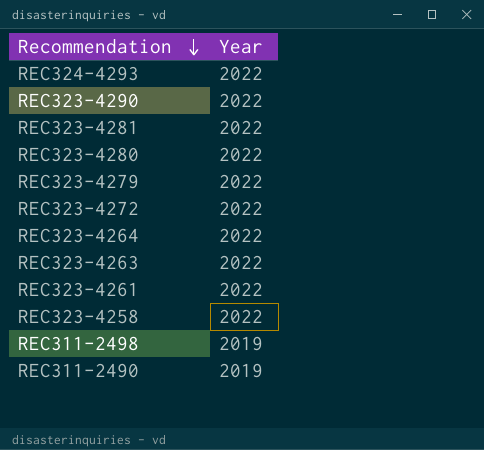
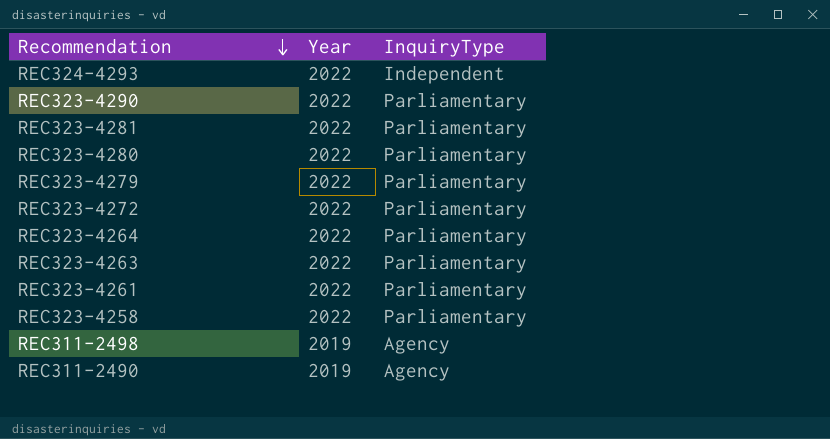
column InquiryType | position: none -> 3

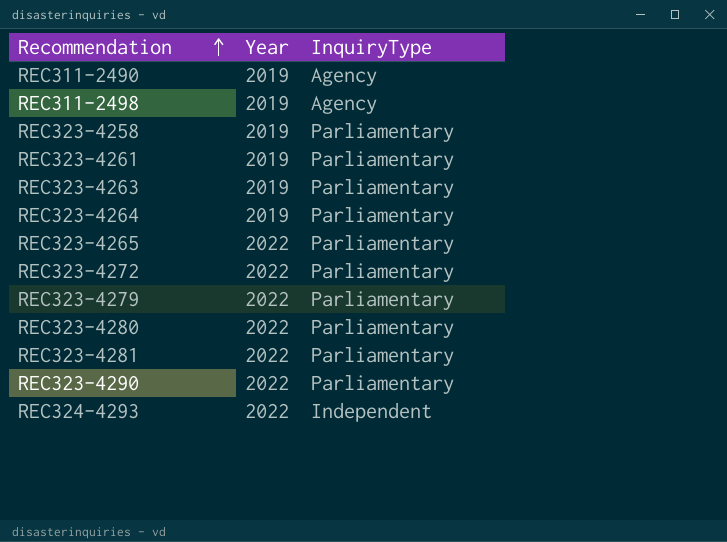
row order: Recommendation descending -> Recommendation ascending
REC323-4258 | Year: 2022 -> 2019
REC323-4261 | Year: 2022 -> 2019
REC323-4263 | Year: 2022 -> 2019
REC323-4264 | Year: 2022 -> 2019
row REC323-4265: none -> 2022 | Parliamentary

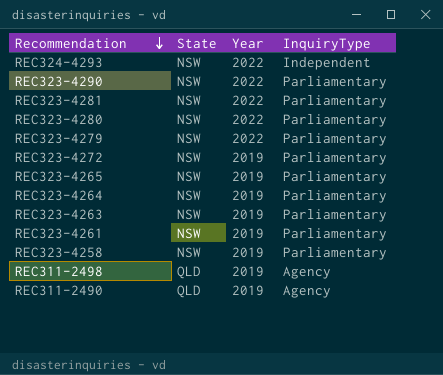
row order: Recommendation ascending -> Recommendation descending
column State | position: none -> 2
REC323-4272 | Year: 2022 -> 2019
REC323-4265 | Year: 2022 -> 2019

